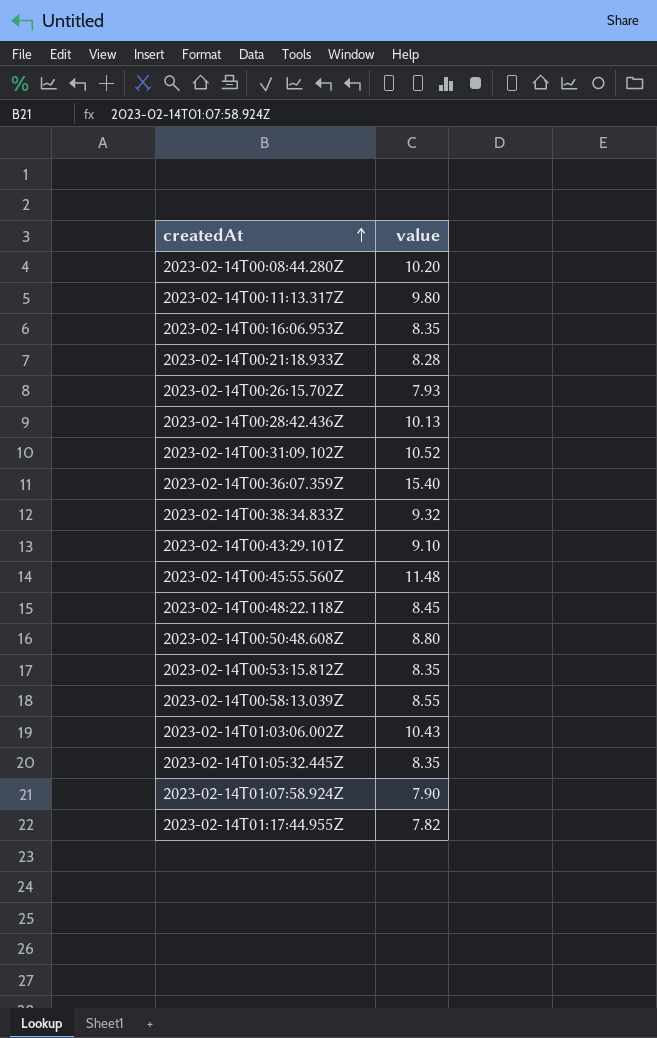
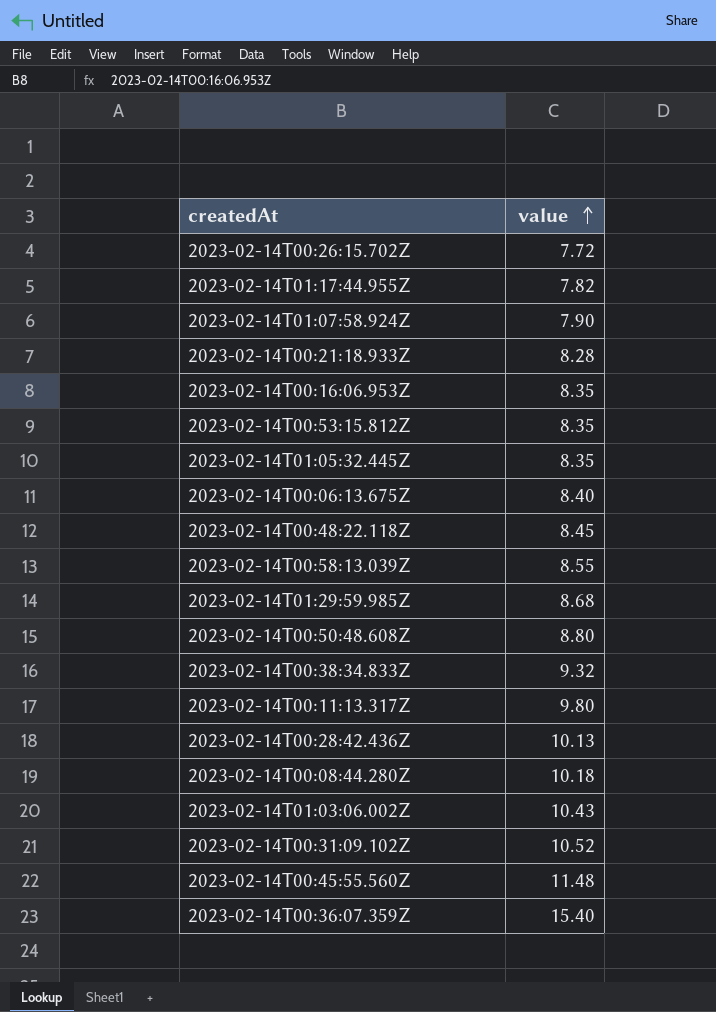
row order: createdAt ascending -> value ascending
row 2023-02-14T00:43:29.101Z: 9.10 -> none
2023-02-14T00:26:15.702Z | value: 7.93 -> 7.72
row 2023-02-14T00:06:13.675Z: none -> 8.40
row 2023-02-14T01:29:59.985Z: none -> 8.68
2023-02-14T00:08:44.280Z | value: 10.20 -> 10.18

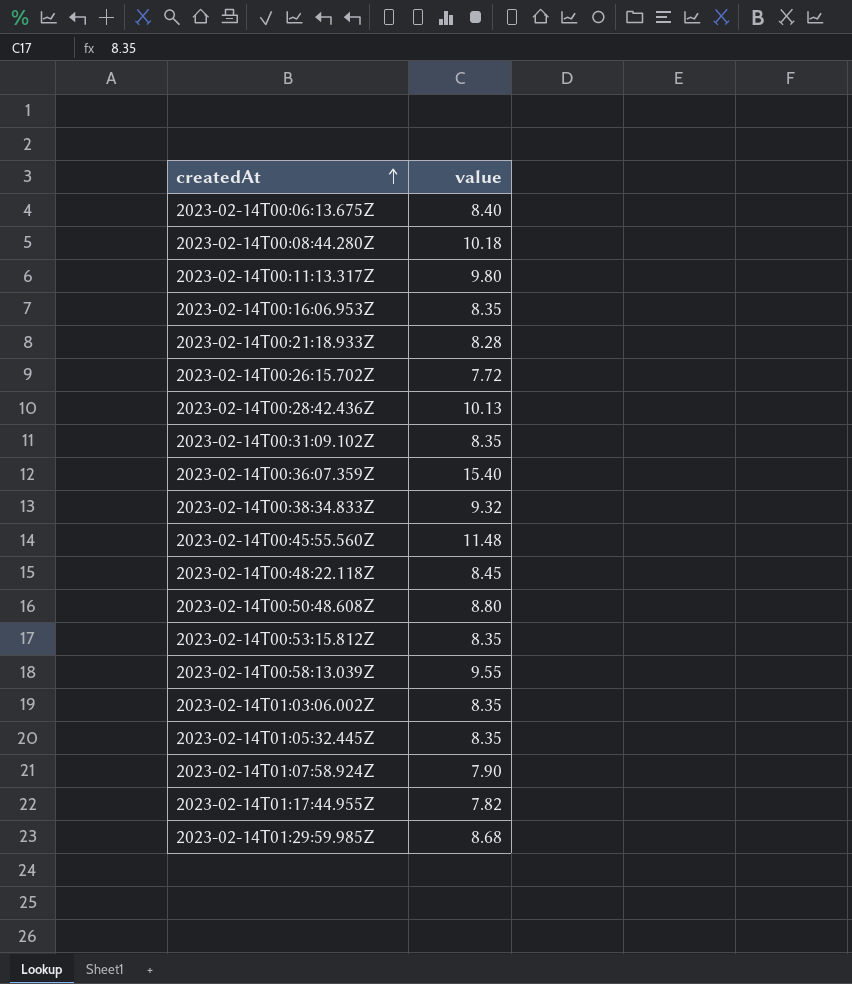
row order: value ascending -> createdAt ascending
2023-02-14T00:31:09.102Z | value: 10.52 -> 8.35
2023-02-14T00:58:13.039Z | value: 8.55 -> 9.55
2023-02-14T01:03:06.002Z | value: 10.43 -> 8.35

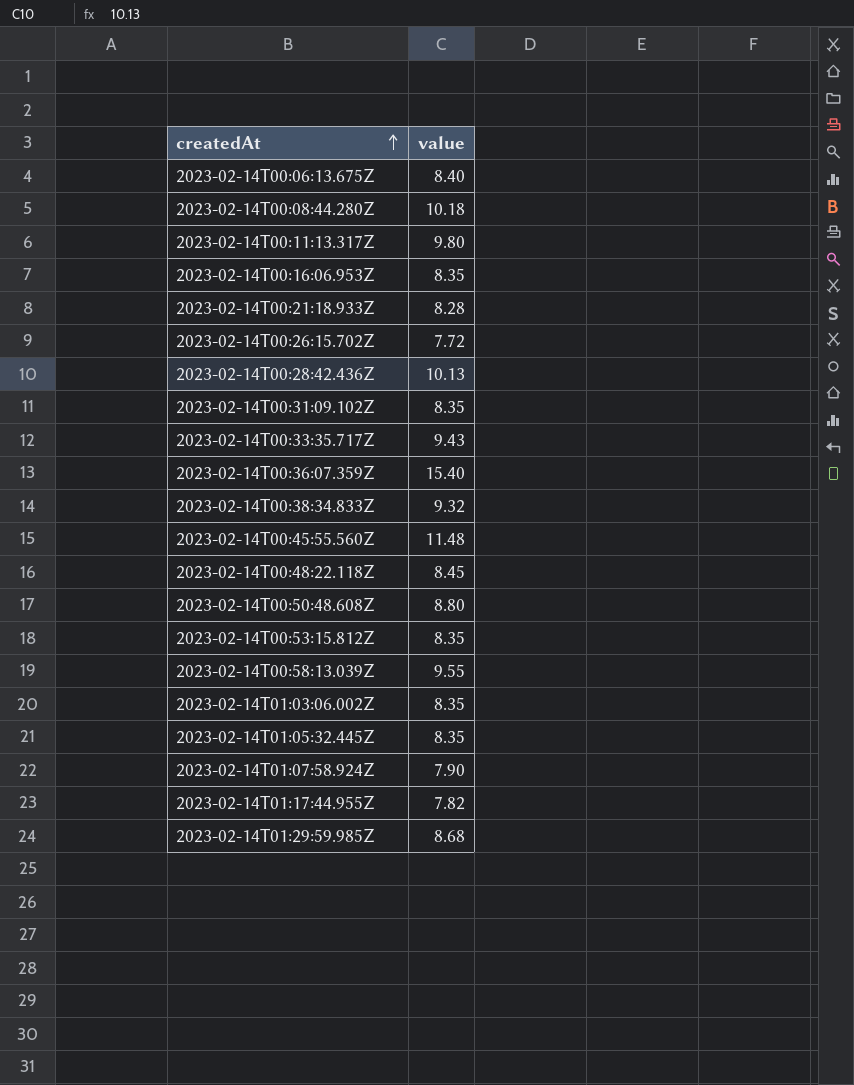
row 2023-02-14T00:33:35.717Z: none -> 9.43

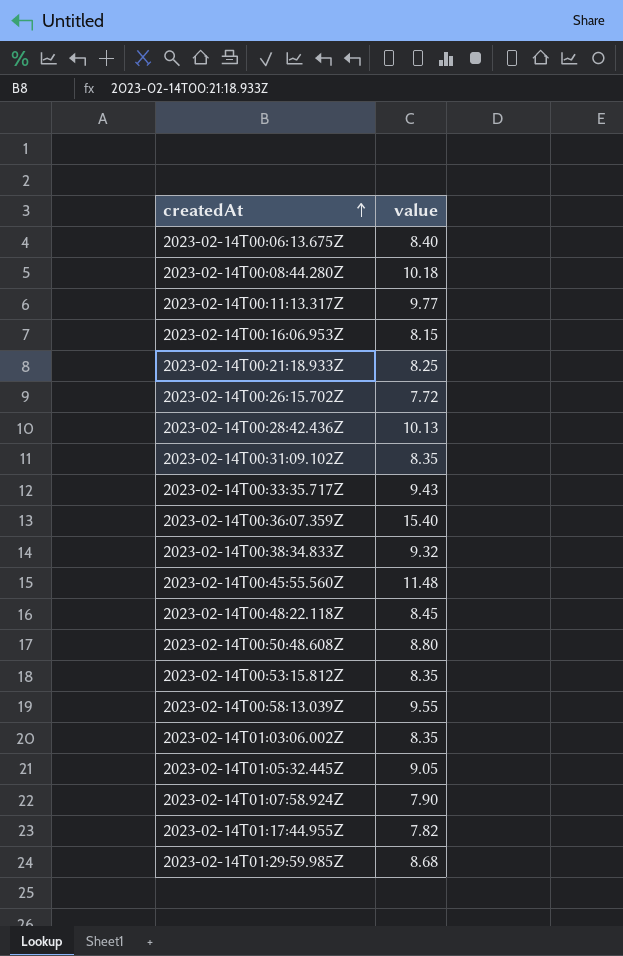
2023-02-14T00:11:13.317Z | value: 9.80 -> 9.77
2023-02-14T00:16:06.953Z | value: 8.35 -> 8.15
2023-02-14T00:21:18.933Z | value: 8.28 -> 8.25
2023-02-14T01:05:32.445Z | value: 8.35 -> 9.05

